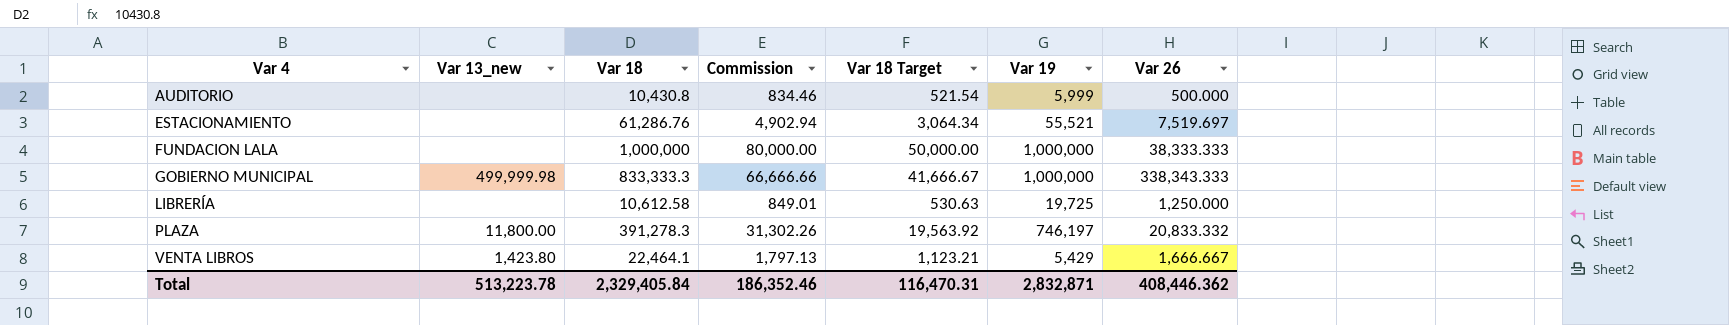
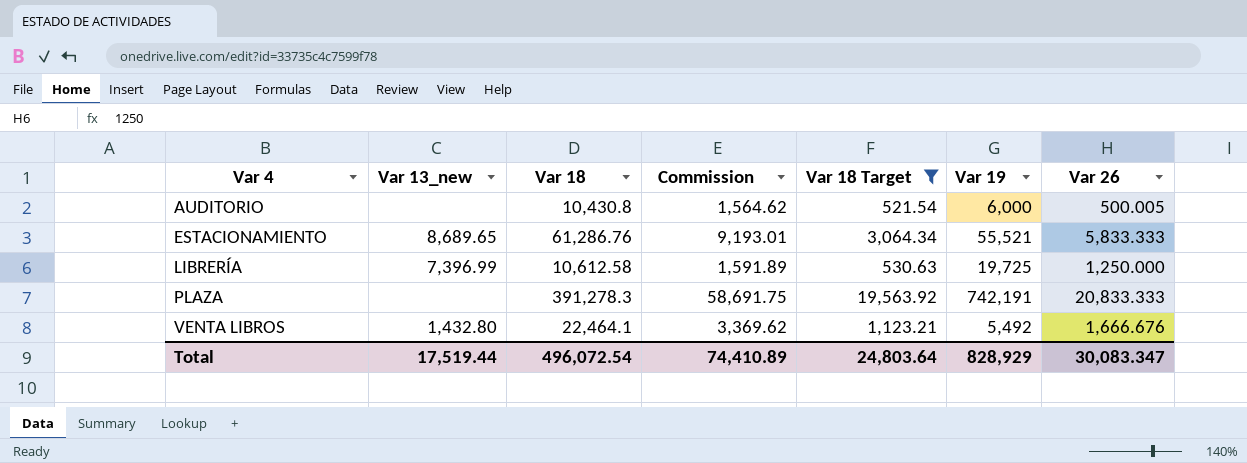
filter: none -> Var 18 Target <= 19,563.92
column Commission | formula: [Var 18] * 0.08 -> [Var 18] * 0.15
AUDITORIO | Var 19: 5,999 -> 6,000
AUDITORIO | Var 26: 500.000 -> 500.005
ESTACIONAMIENTO | Var 13_new: none -> 8,689.65
ESTACIONAMIENTO | Var 26: 7,519.697 -> 5,833.333
LIBRERÍA | Var 13_new: none -> 7,396.99
PLAZA | Var 13_new: 11,800.00 -> none
PLAZA | Var 19: 746,197 -> 742,191
PLAZA | Var 26: 20,833.332 -> 20,833.333
VENTA LIBROS | Var 13_new: 1,423.80 -> 1,432.80
VENTA LIBROS | Var 19: 5,429 -> 5,492
VENTA LIBROS | Var 26: 1,666.667 -> 1,666.676
Total | Var 13_new: 513,223.78 -> 17,519.44
Total | Var 18: 2,329,405.84 -> 496,072.54
Total | Commission: 186,352.46 -> 74,410.89
Total | Var 18 Target: 116,470.31 -> 24,803.64
Total | Var 19: 2,832,871 -> 828,929
Total | Var 26: 408,446.362 -> 30,083.347

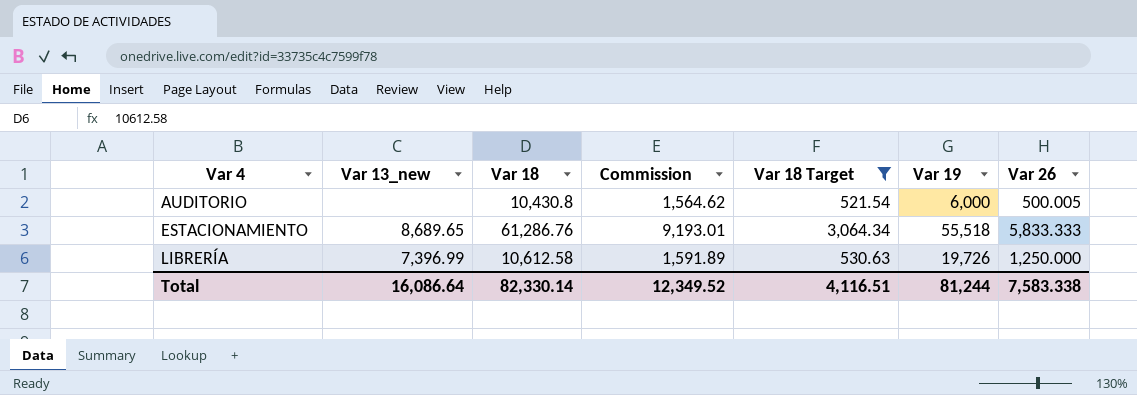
row PLAZA: none | 391,278.3 | 58,691.75 | 19,563.92 | 742,191 | 20,833.333 -> none
row VENTA LIBROS: 1,432.80 | 22,464.1 | 3,369.62 | 1,123.21 | 5,492 | 1,666.676 -> none
ESTACIONAMIENTO | Var 19: 55,521 -> 55,518
LIBRERÍA | Var 19: 19,725 -> 19,726
Total | Var 13_new: 17,519.44 -> 16,086.64
Total | Var 18: 496,072.54 -> 82,330.14
Total | Commission: 74,410.89 -> 12,349.52
Total | Var 18 Target: 24,803.64 -> 4,116.51
Total | Var 19: 828,929 -> 81,244
Total | Var 26: 30,083.347 -> 7,583.338

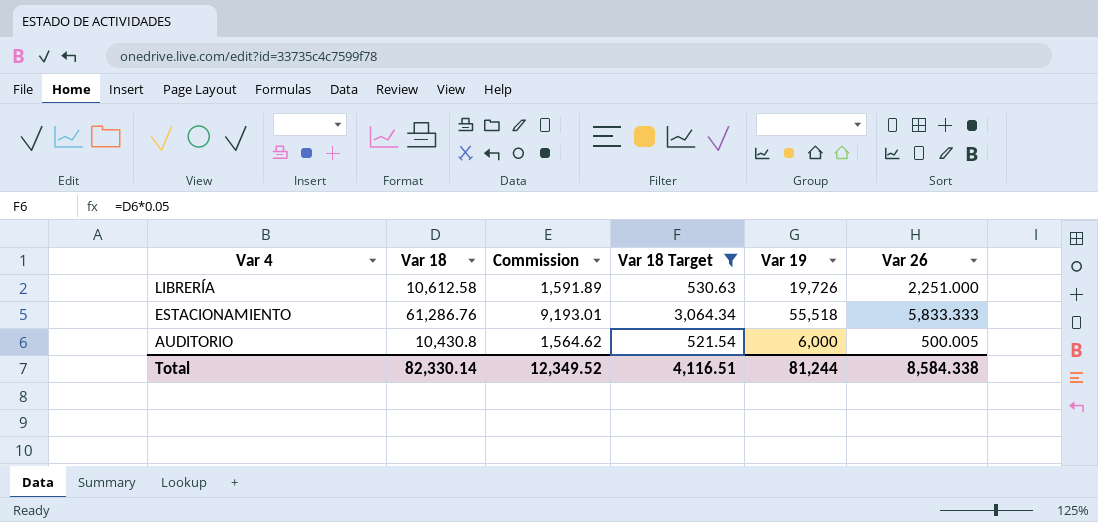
row order: Var 4 ascending -> Var 4 descending
column Var 13_new | position: 2 -> none
LIBRERÍA | Var 26: 1,250.000 -> 2,251.000
Total | Var 26: 7,583.338 -> 8,584.338

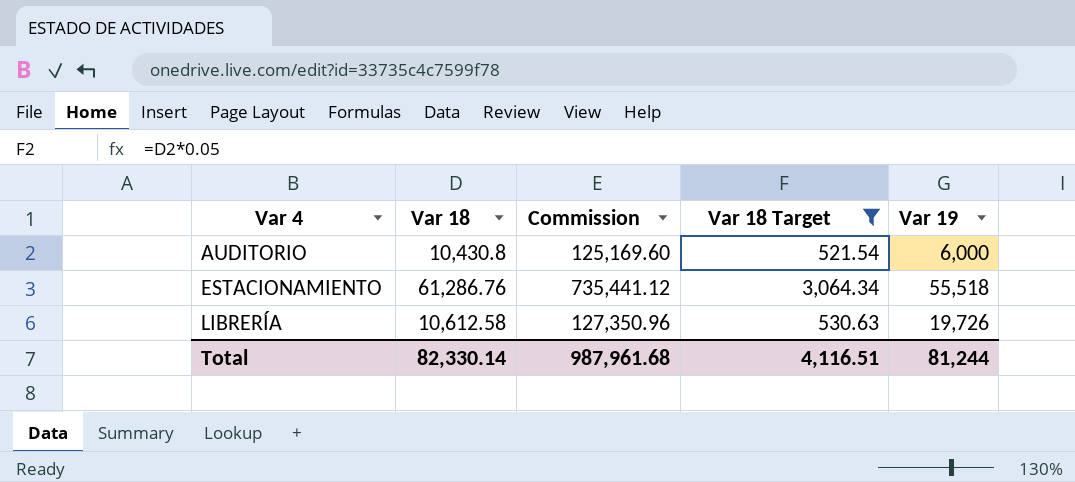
row order: Var 4 descending -> Var 4 ascending
column Var 26 | position: 6 -> none
column Commission | formula: [Var 18] * 0.15 -> [Var 18] * 12
Total | Commission: 12,349.52 -> 987,961.68

